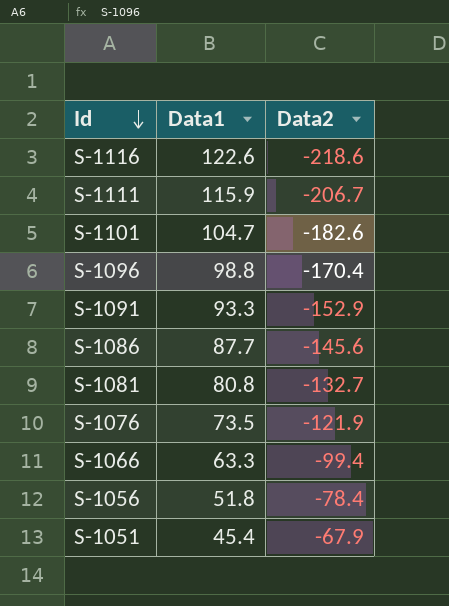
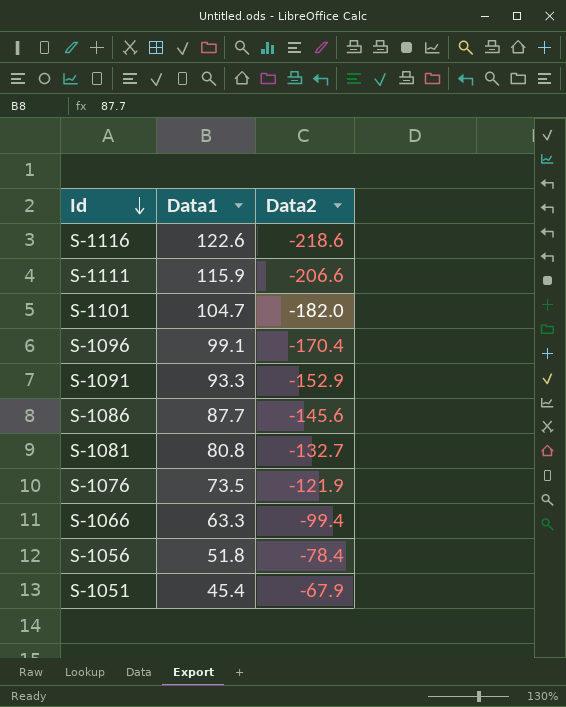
S-1111 | Data2: -206.7 -> -206.6
S-1101 | Data2: -182.6 -> -182.0
S-1096 | Data1: 98.8 -> 99.1

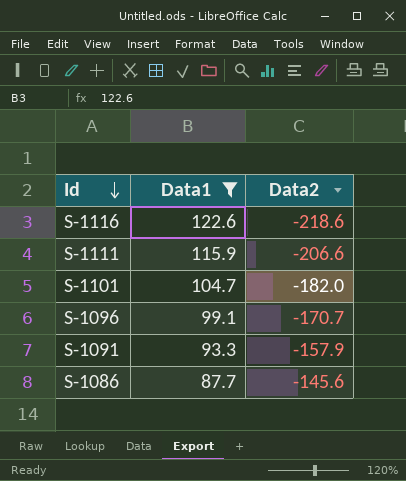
filter: none -> Data1 >= 87.7
S-1096 | Data2: -170.4 -> -170.7
S-1091 | Data2: -152.9 -> -157.9

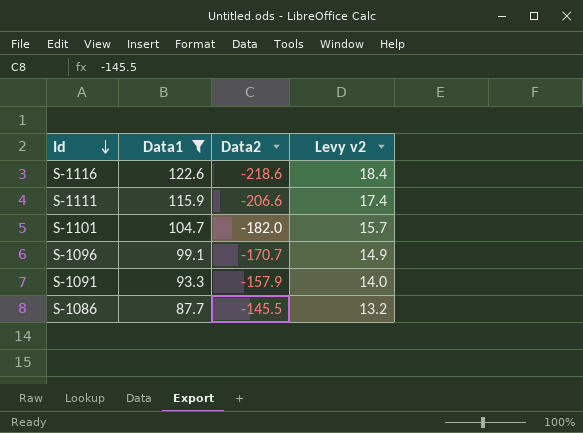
column Levy v2 | formula: none -> [Data1] * 0.15
S-1086 | Data2: -145.6 -> -145.5

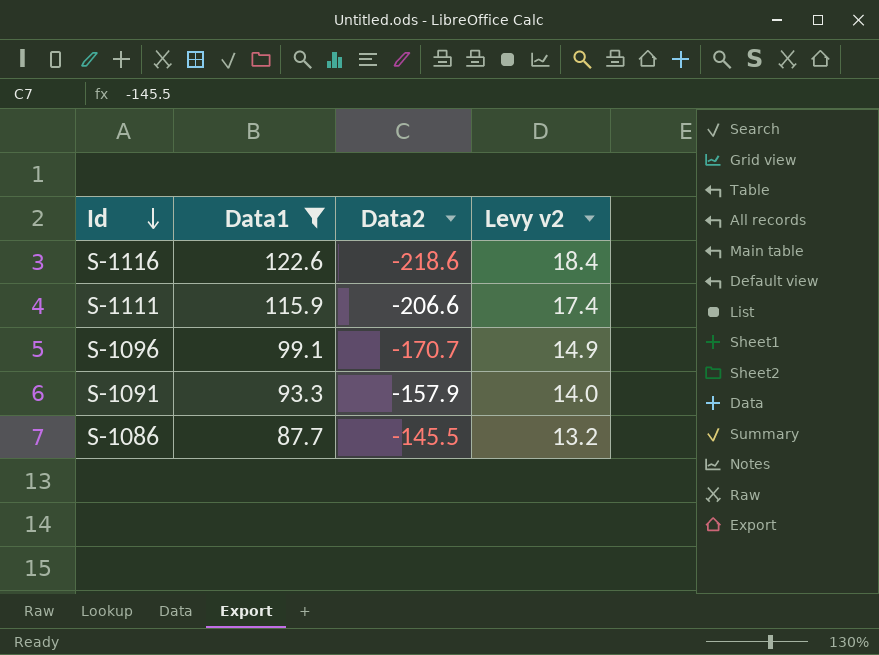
row S-1101: 104.7 | -182.0 | 15.7 -> none

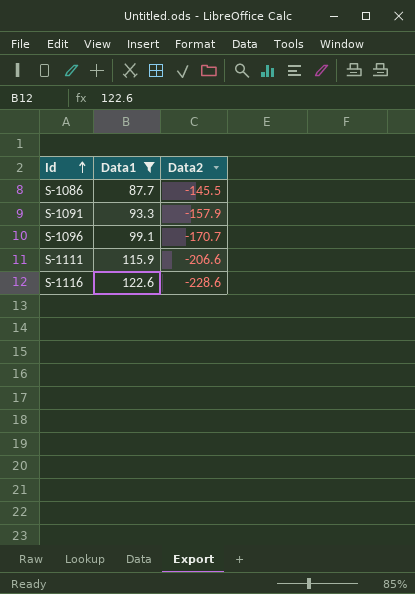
row order: Id descending -> Id ascending
column Levy v2 | formula: [Data1] * 0.15 -> none
S-1116 | Data2: -218.6 -> -228.6

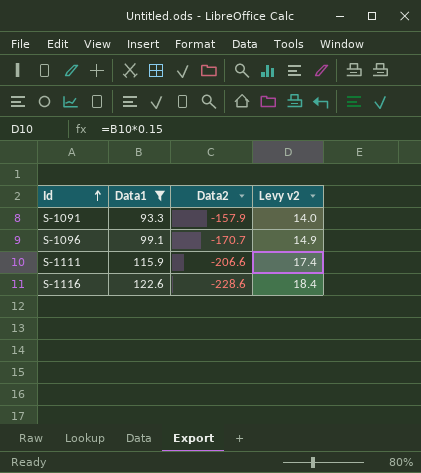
column Levy v2 | formula: none -> [Data1] * 0.15
row S-1086: 87.7 | -145.5 -> none

